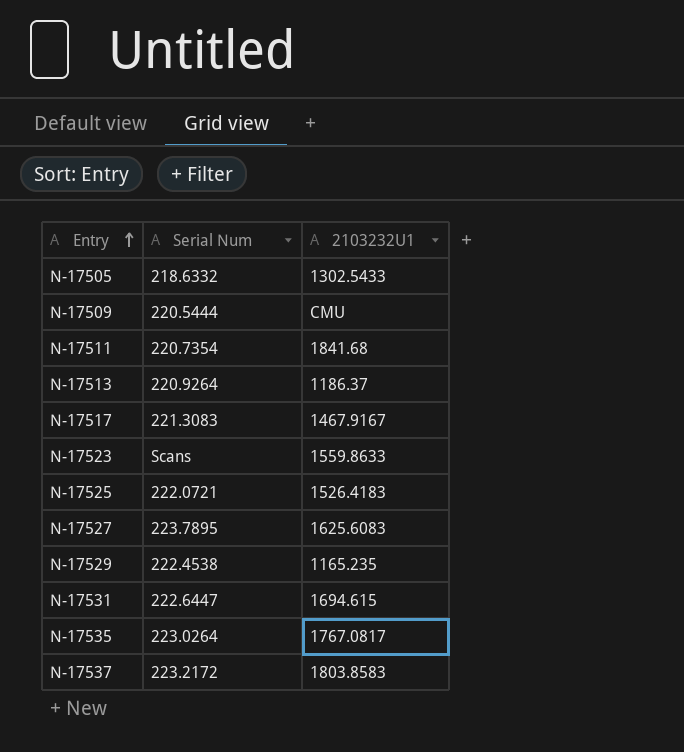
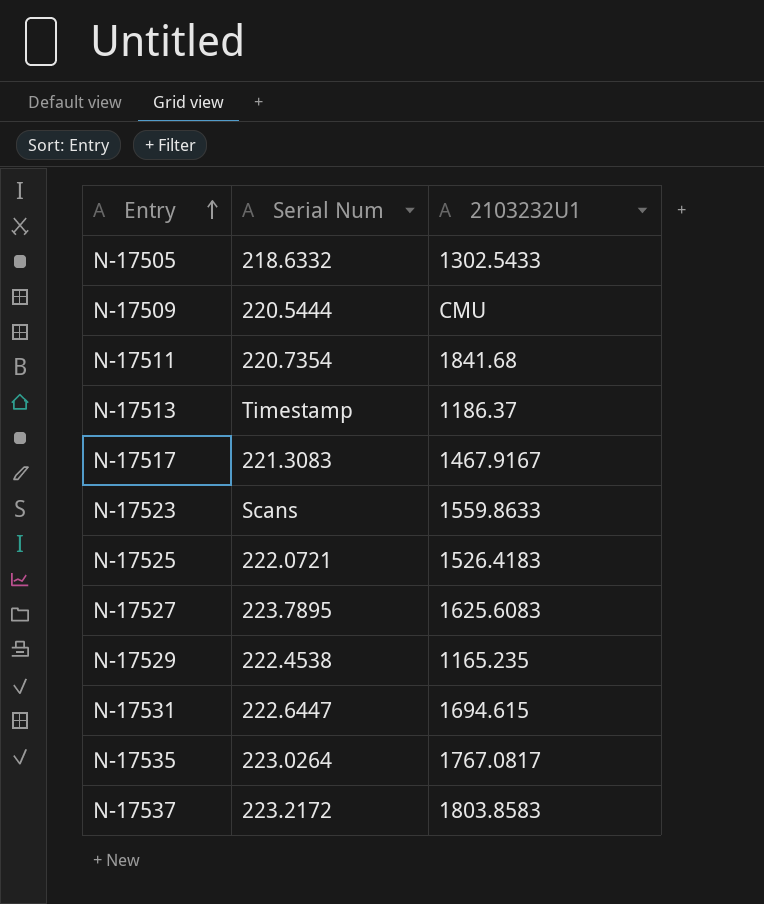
N-17513 | Serial Num: 220.9264 -> Timestamp

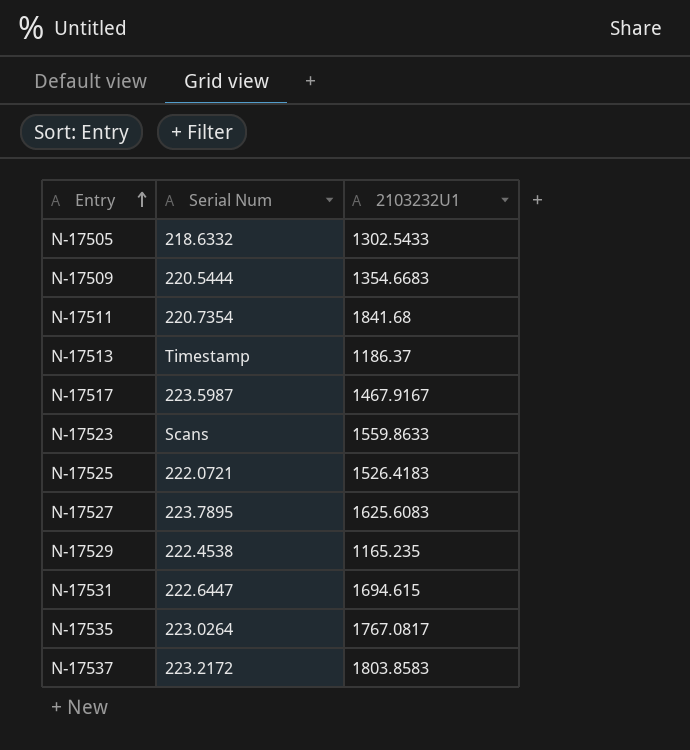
N-17509 | 2103232U1: CMU -> 1354.6683
N-17517 | Serial Num: 221.3083 -> 223.5987

